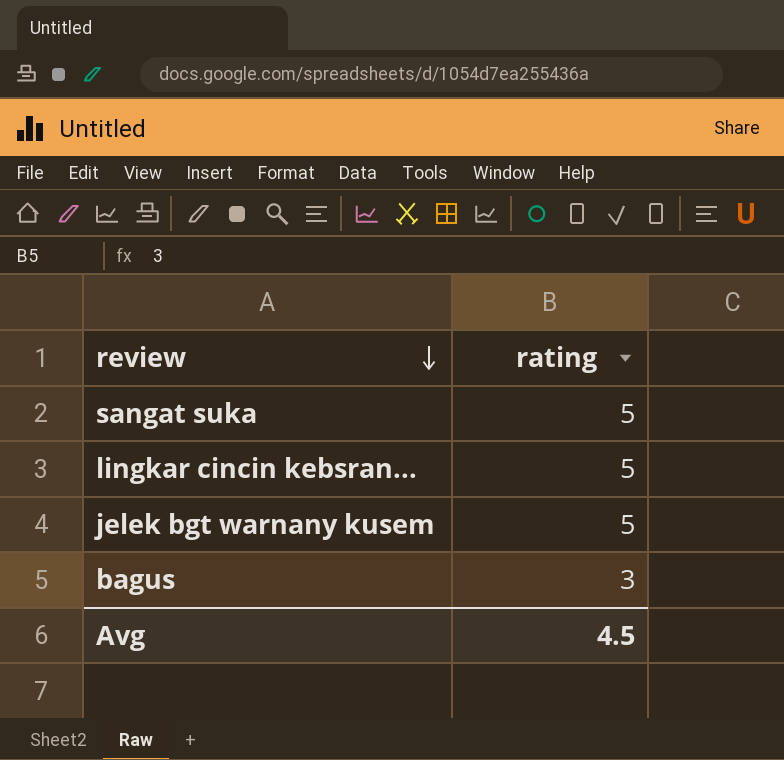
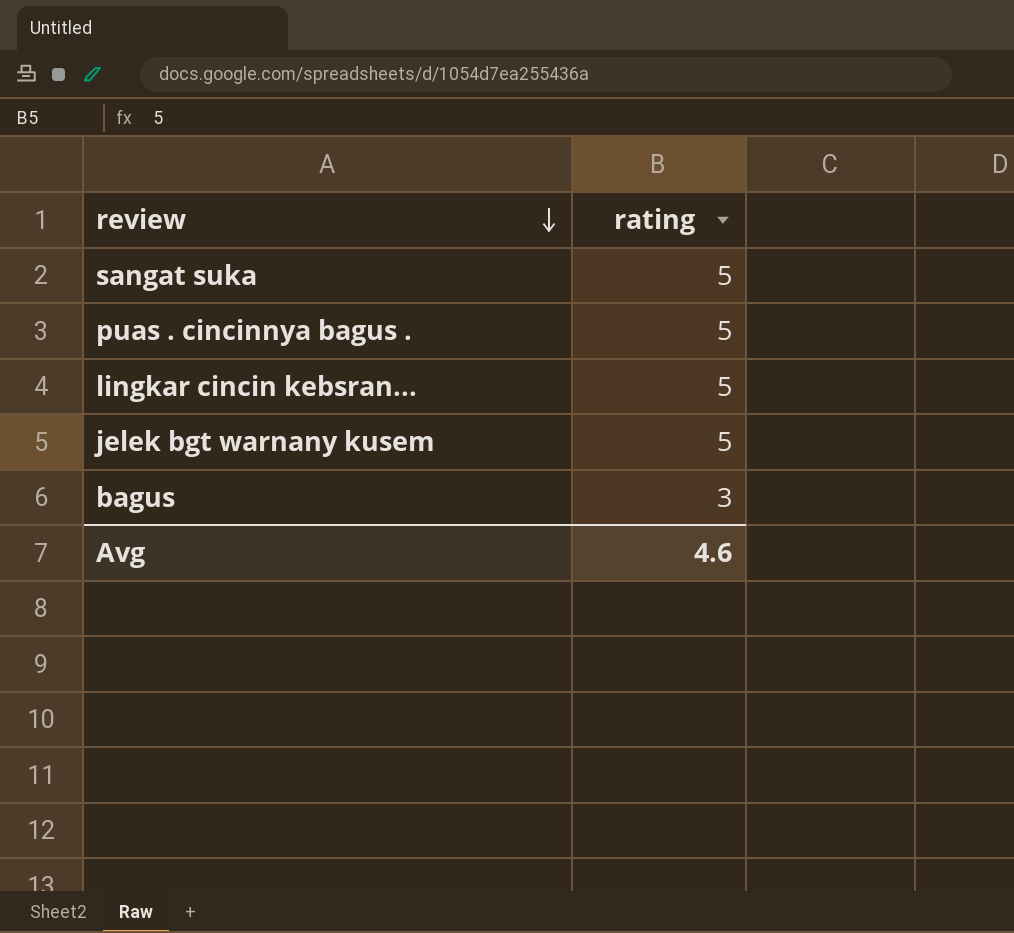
row puas . cincinnya bagus .: none -> 5
Avg | rating: 4.5 -> 4.6

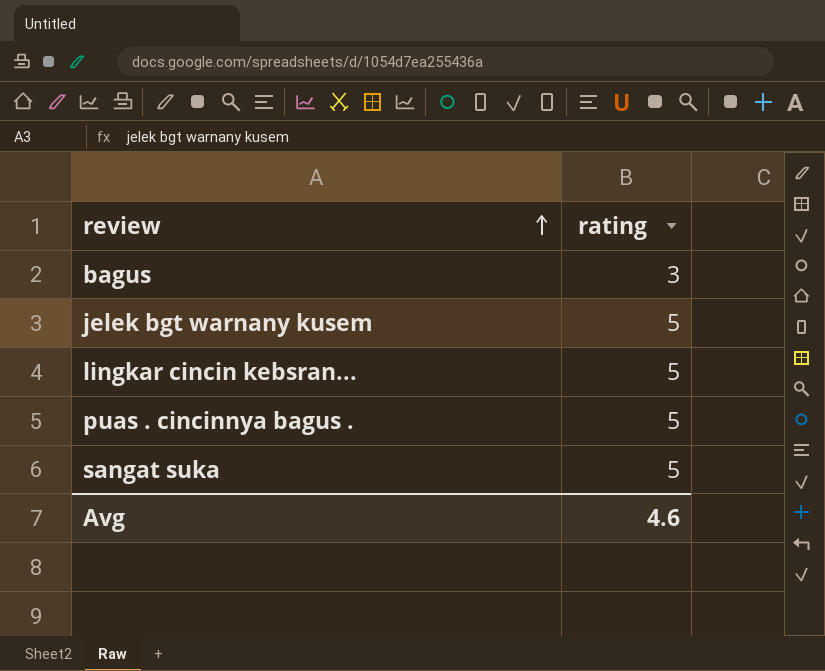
row order: review descending -> review ascending

